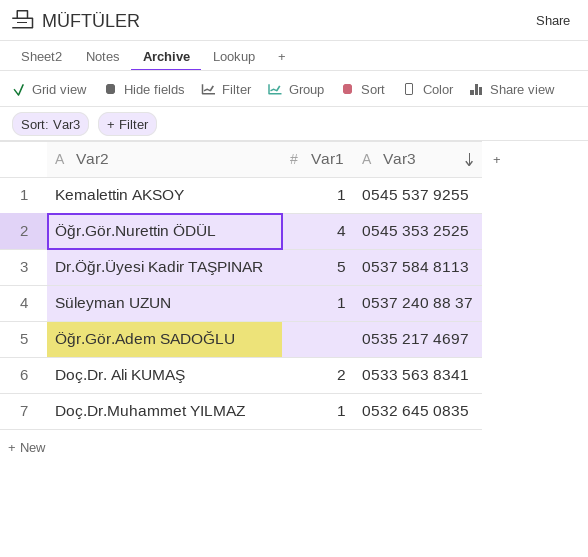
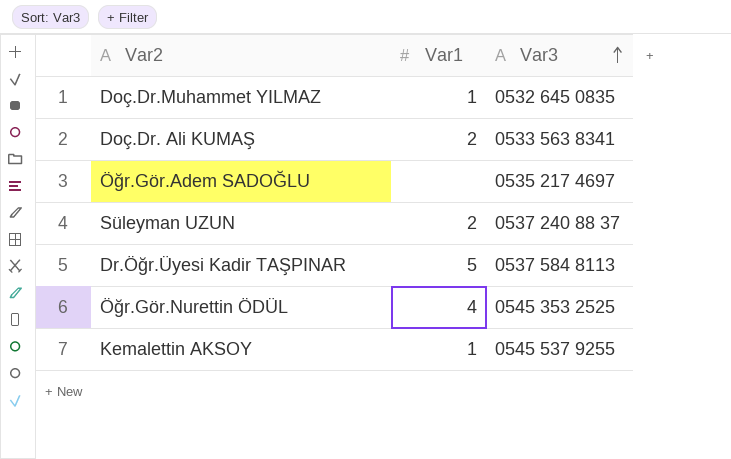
row order: Var3 descending -> Var3 ascending
Süleyman UZUN | Var1: 1 -> 2

